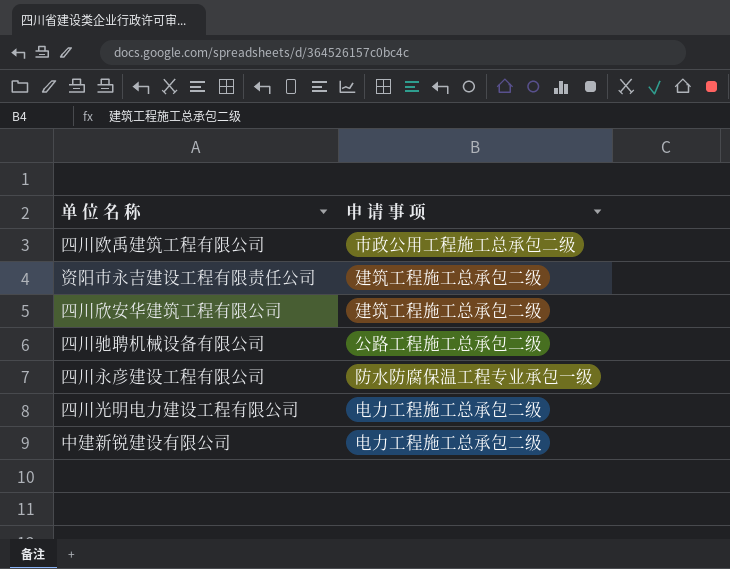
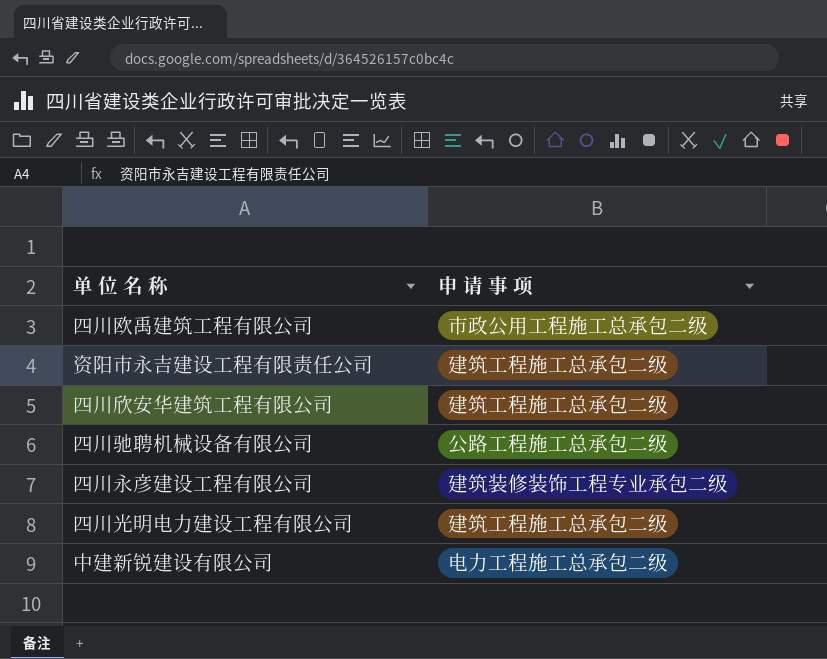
四川永彦建设工程有限公司 | 申 请 事 项: 防水防腐保温工程专业承包一级 -> 建筑装修装饰工程专业承包二级
四川光明电力建设工程有限公司 | 申 请 事 项: 电力工程施工总承包二级 -> 建筑工程施工总承包二级

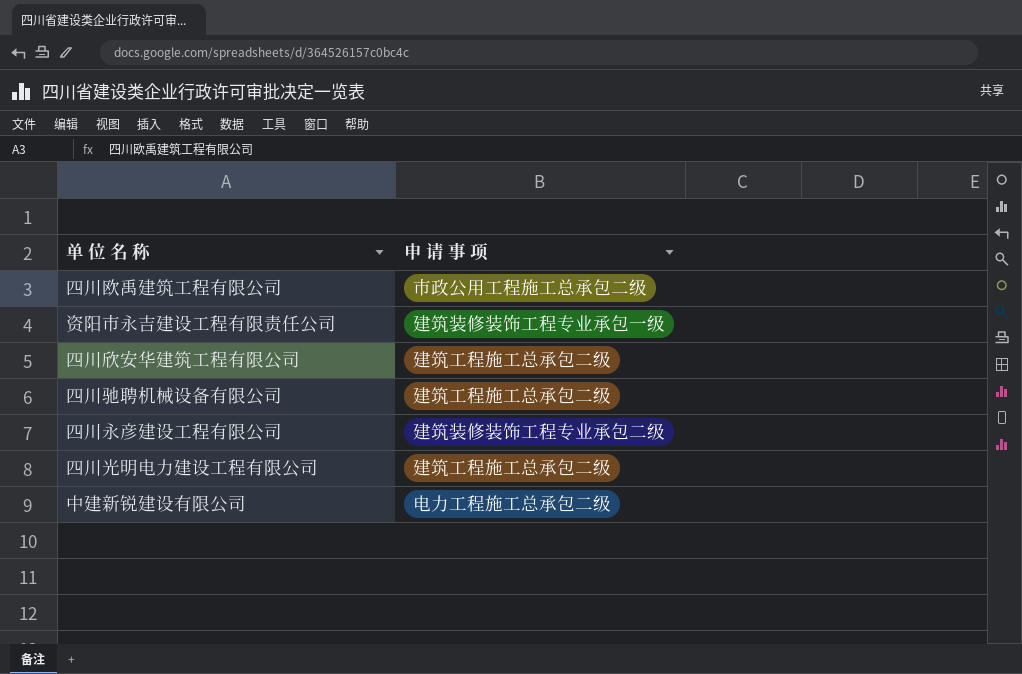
资阳市永吉建设工程有限责任公司 | 申 请 事 项: 建筑工程施工总承包二级 -> 建筑装修装饰工程专业承包一级
四川驰聘机械设备有限公司 | 申 请 事 项: 公路工程施工总承包二级 -> 建筑工程施工总承包二级

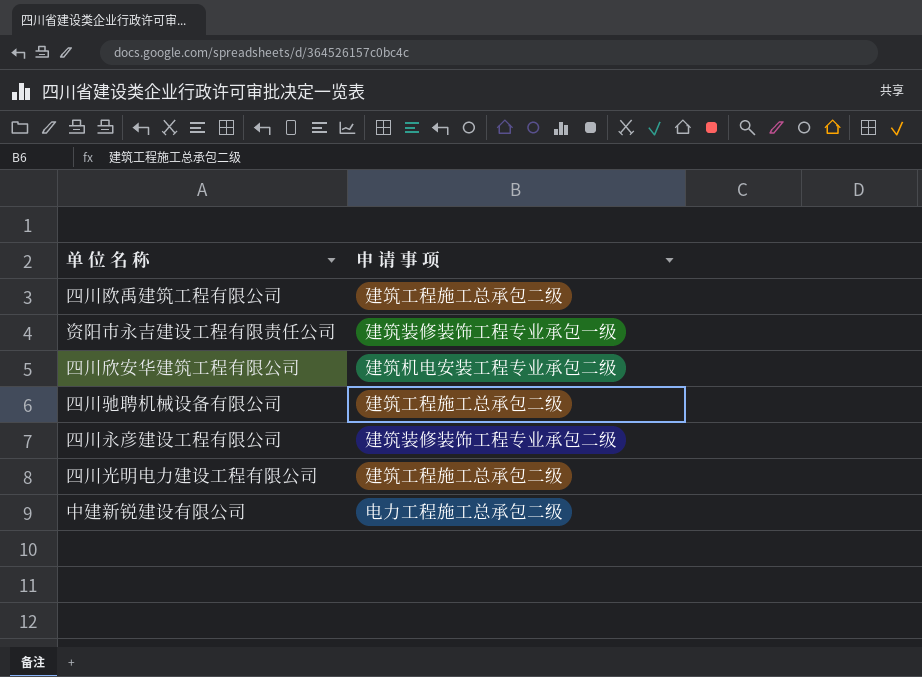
四川欧禹建筑工程有限公司 | 申 请 事 项: 市政公用工程施工总承包二级 -> 建筑工程施工总承包二级
四川欣安华建筑工程有限公司 | 申 请 事 项: 建筑工程施工总承包二级 -> 建筑机电安装工程专业承包二级

